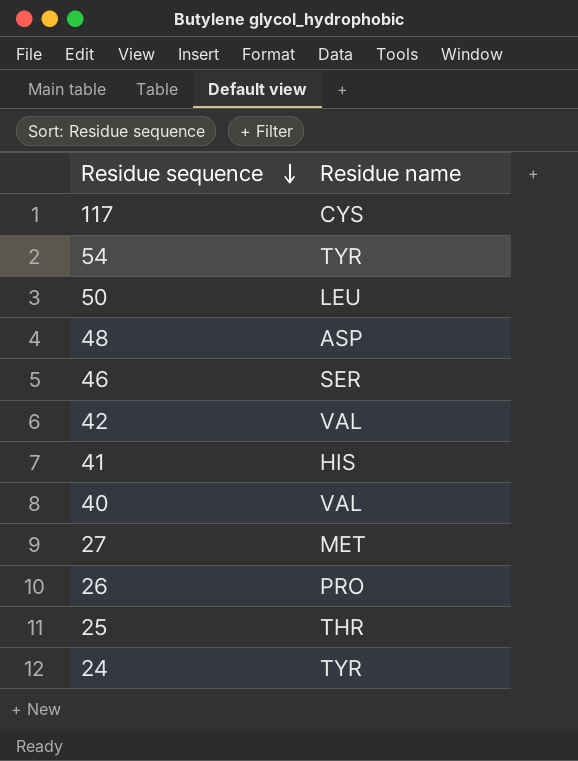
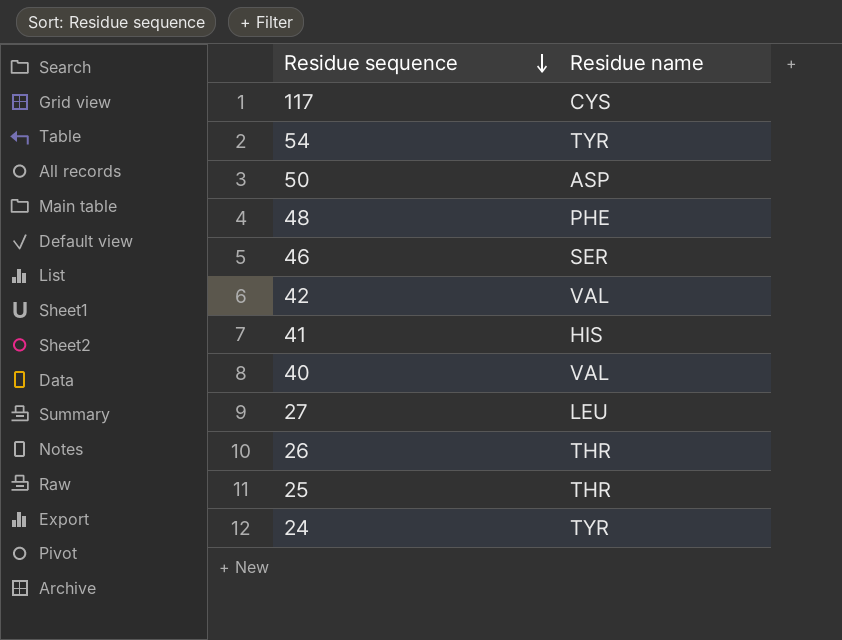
50 | Residue name: LEU -> ASP
48 | Residue name: ASP -> PHE
27 | Residue name: MET -> LEU
26 | Residue name: PRO -> THR

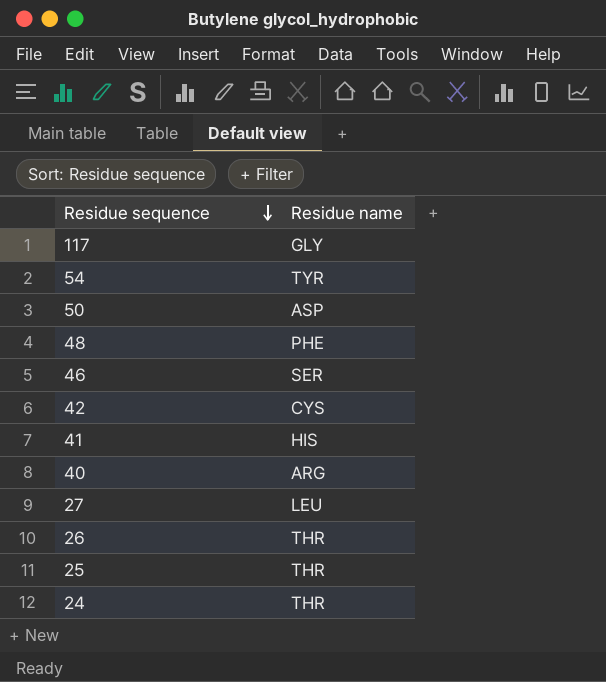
117 | Residue name: CYS -> GLY
42 | Residue name: VAL -> CYS
40 | Residue name: VAL -> ARG
24 | Residue name: TYR -> THR

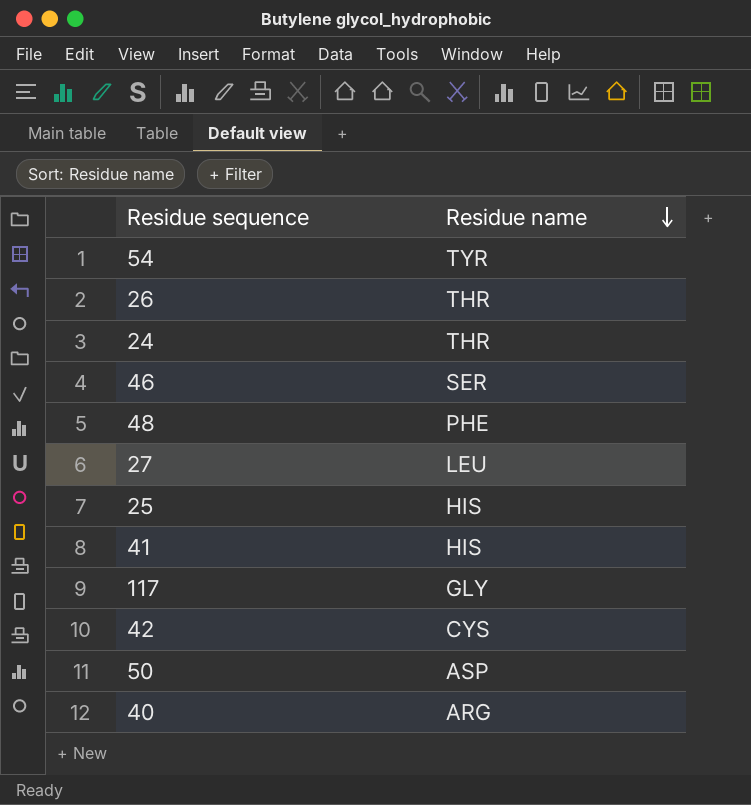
row order: Residue sequence descending -> Residue name descending
25 | Residue name: THR -> HIS

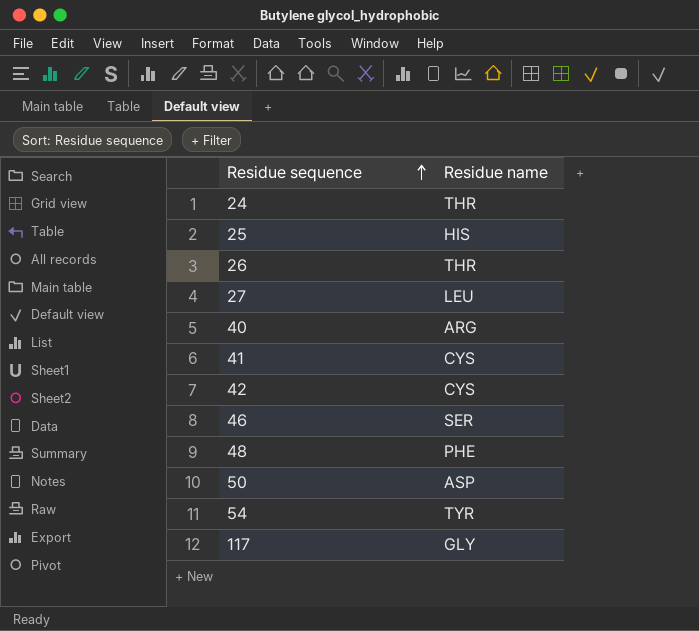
row order: Residue name descending -> Residue sequence ascending
41 | Residue name: HIS -> CYS

